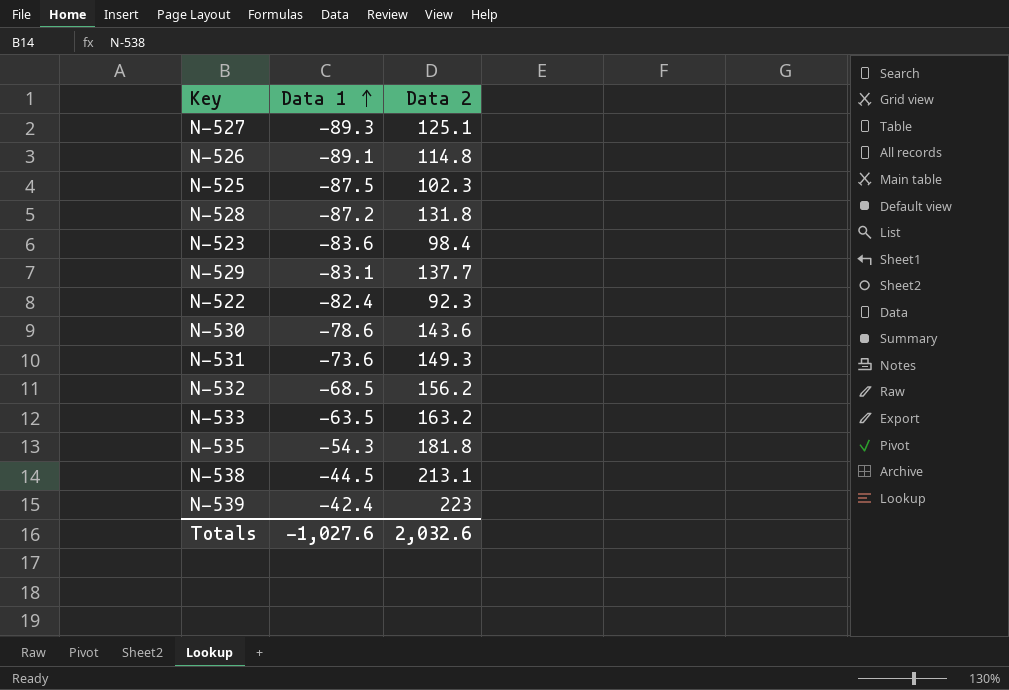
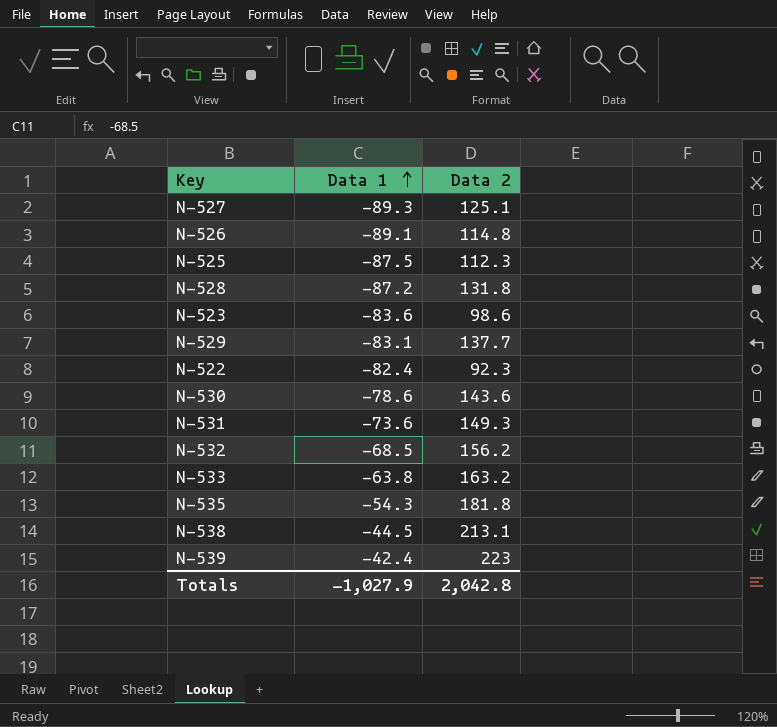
N-525 | Data 2: 102.3 -> 112.3
N-523 | Data 2: 98.4 -> 98.6
N-533 | Data 1: -63.5 -> -63.8
Totals | Data 1: -1,027.6 -> -1,027.9
Totals | Data 2: 2,032.6 -> 2,042.8

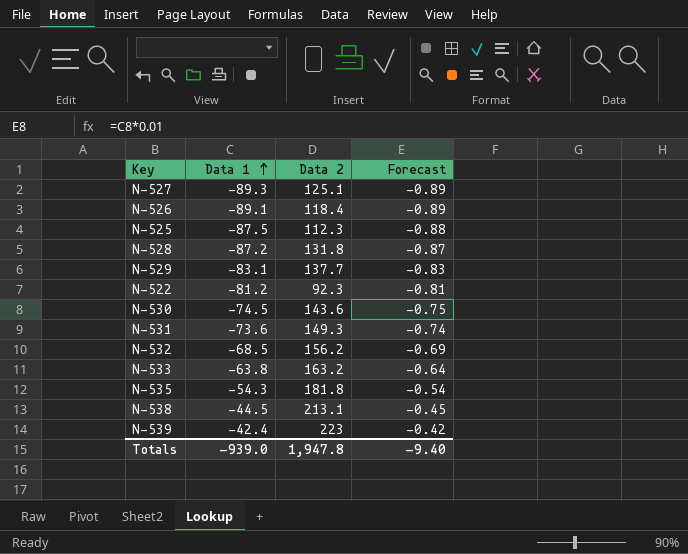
column Forecast | formula: none -> [Data 1] * 0.01
row N-523: -83.6 | 98.6 -> none
N-526 | Data 2: 114.8 -> 118.4
N-522 | Data 1: -82.4 -> -81.2
N-530 | Data 1: -78.6 -> -74.5
Totals | Data 1: -1,027.9 -> -939.0
Totals | Data 2: 2,042.8 -> 1,947.8

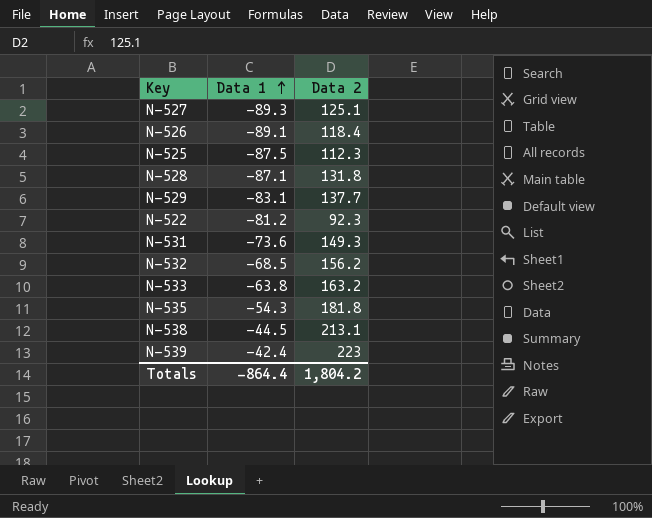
column Forecast | formula: [Data 1] * 0.01 -> none
row N-530: -74.5 | 143.6 | -0.75 -> none
N-528 | Data 1: -87.2 -> -87.1
Totals | Data 1: -939.0 -> -864.4
Totals | Data 2: 1,947.8 -> 1,804.2

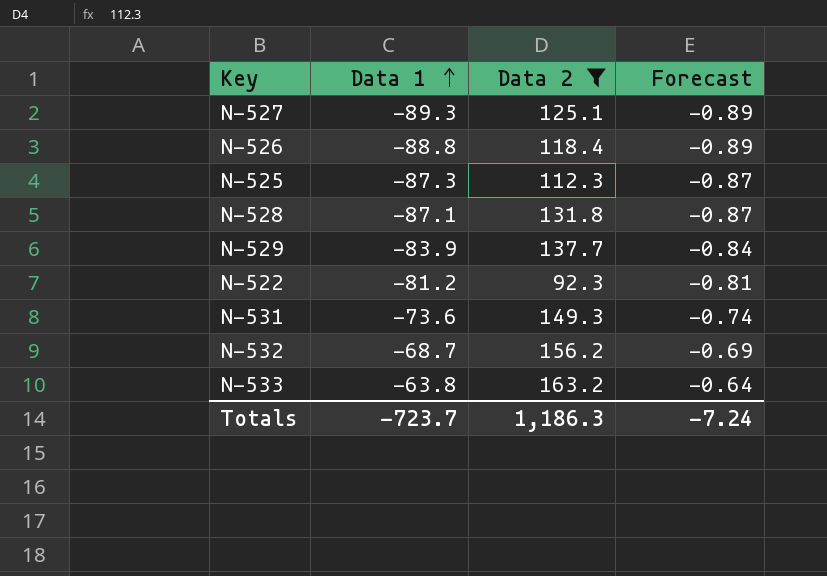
filter: none -> Data 2 <= 163.2
column Forecast | formula: none -> [Data 1] * 0.01
N-526 | Data 1: -89.1 -> -88.8
N-525 | Data 1: -87.5 -> -87.3
N-529 | Data 1: -83.1 -> -83.9
N-532 | Data 1: -68.5 -> -68.7
Totals | Data 1: -864.4 -> -723.7
Totals | Data 2: 1,804.2 -> 1,186.3

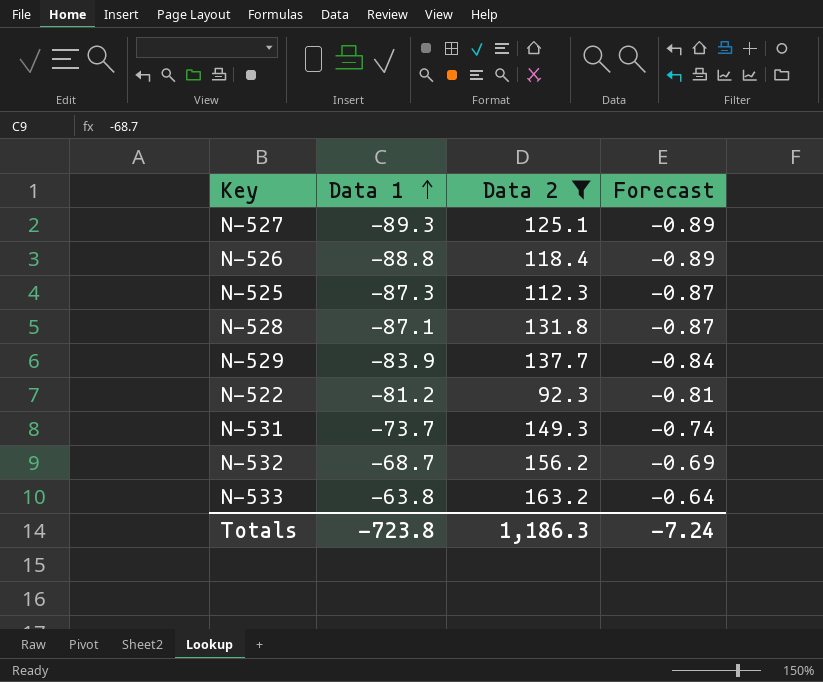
N-531 | Data 1: -73.6 -> -73.7
Totals | Data 1: -723.7 -> -723.8

